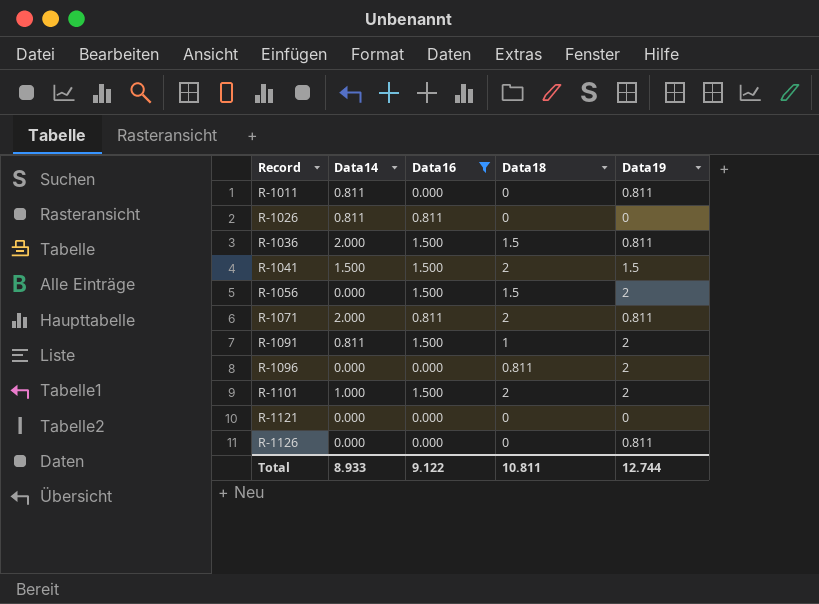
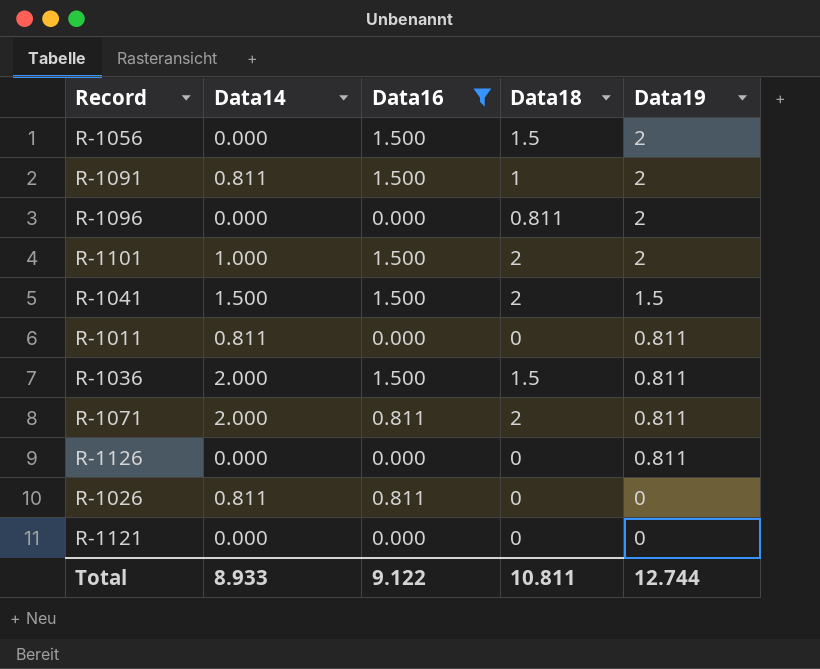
row order: Record ascending -> Data19 descending

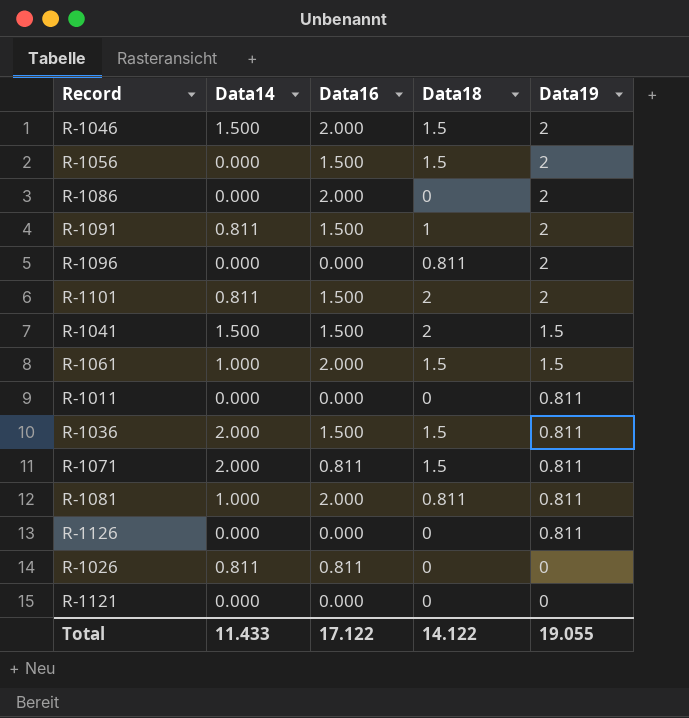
filter: Data16 != 2.000 -> none
R-1101 | Data14: 1.000 -> 0.811
R-1011 | Data14: 0.811 -> 0.000
R-1071 | Data18: 2 -> 1.5
Total | Data14: 8.933 -> 11.433
Total | Data16: 9.122 -> 17.122
Total | Data18: 10.811 -> 14.122
Total | Data19: 12.744 -> 19.055

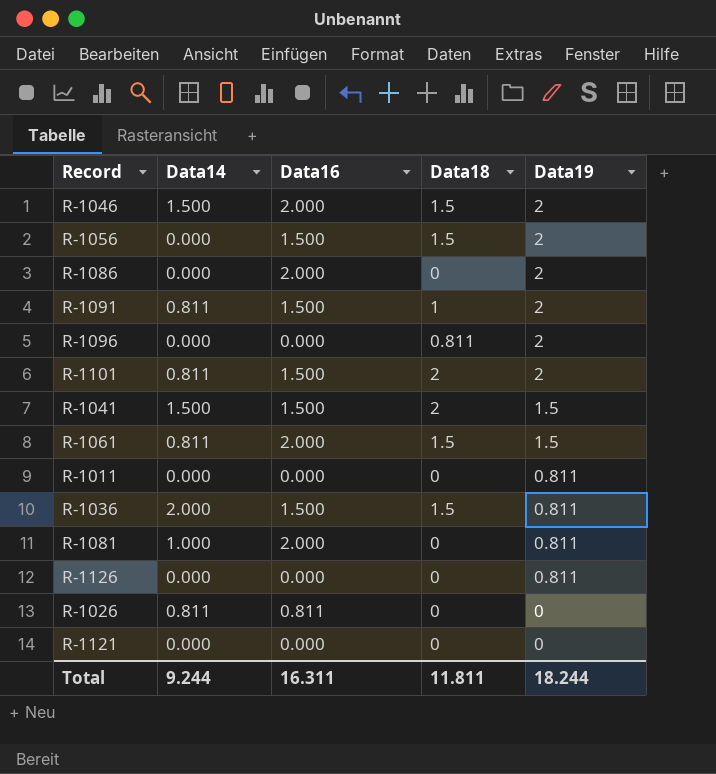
row R-1071: 2.000 | 0.811 | 1.5 | 0.811 -> none
R-1061 | Data14: 1.000 -> 0.811
R-1081 | Data18: 0.811 -> 0
Total | Data14: 11.433 -> 9.244
Total | Data16: 17.122 -> 16.311
Total | Data18: 14.122 -> 11.811
Total | Data19: 19.055 -> 18.244

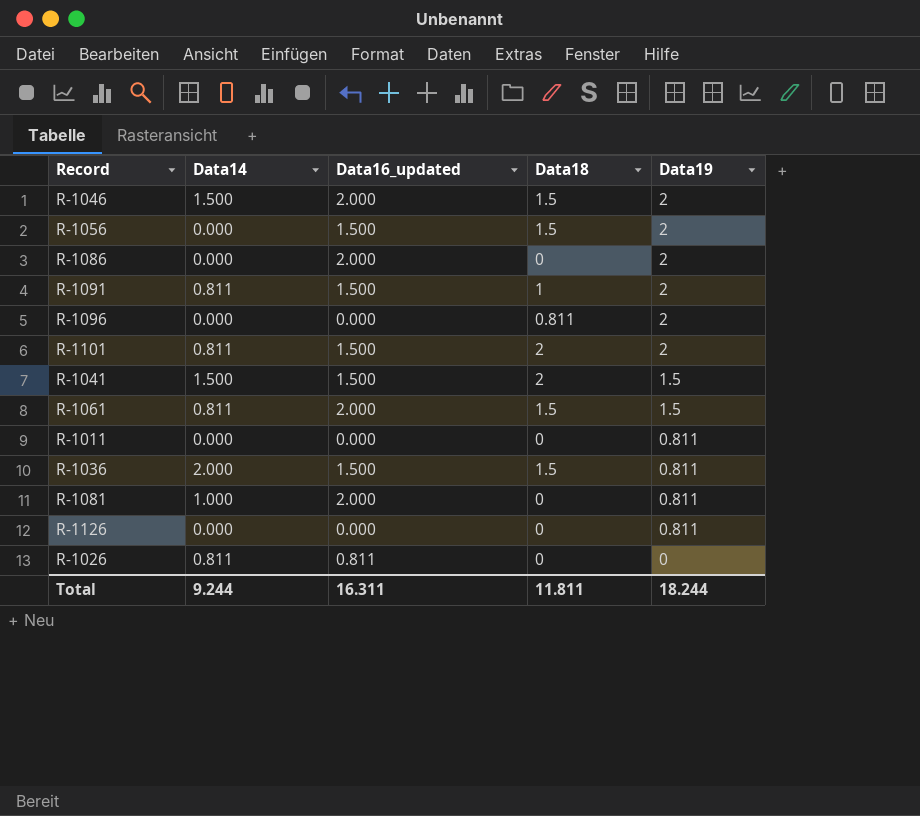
column name: Data16 -> Data16_updated
row R-1121: 0.000 | 0.000 | 0 | 0 -> none

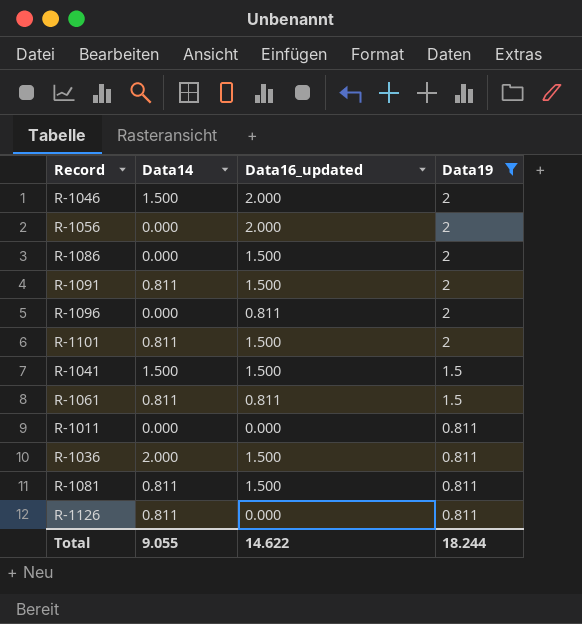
filter: none -> Data19 != 0
column Data18 | position: 4 -> none
R-1056 | Data16_updated: 1.500 -> 2.000
R-1086 | Data16_updated: 2.000 -> 1.500
R-1096 | Data16_updated: 0.000 -> 0.811
R-1061 | Data16_updated: 2.000 -> 0.811
R-1081 | Data14: 1.000 -> 0.811
R-1081 | Data16_updated: 2.000 -> 1.500
R-1126 | Data14: 0.000 -> 0.811
Total | Data14: 9.244 -> 9.055
Total | Data16_updated: 16.311 -> 14.622

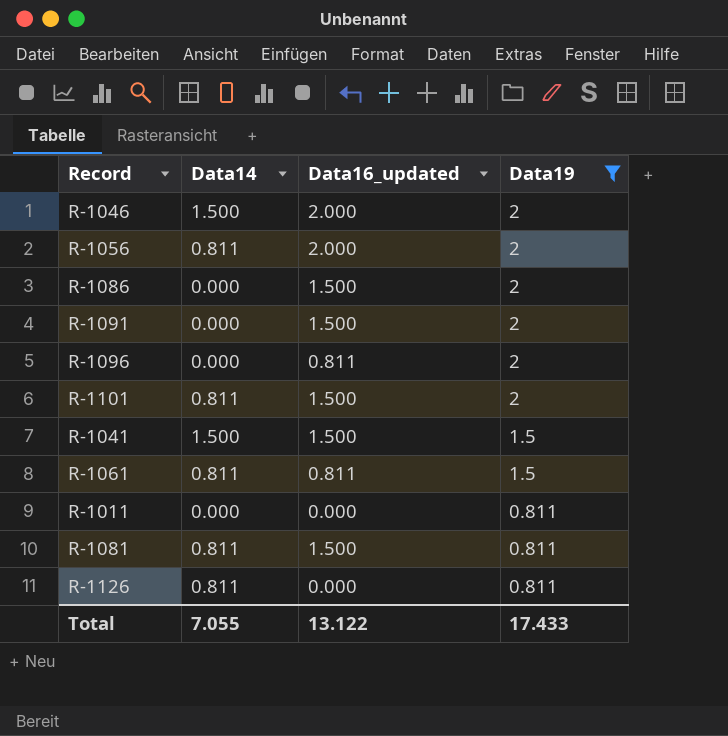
row R-1036: 2.000 | 1.500 | 0.811 -> none
R-1056 | Data14: 0.000 -> 0.811
R-1091 | Data14: 0.811 -> 0.000
Total | Data14: 9.055 -> 7.055
Total | Data16_updated: 14.622 -> 13.122
Total | Data19: 18.244 -> 17.433

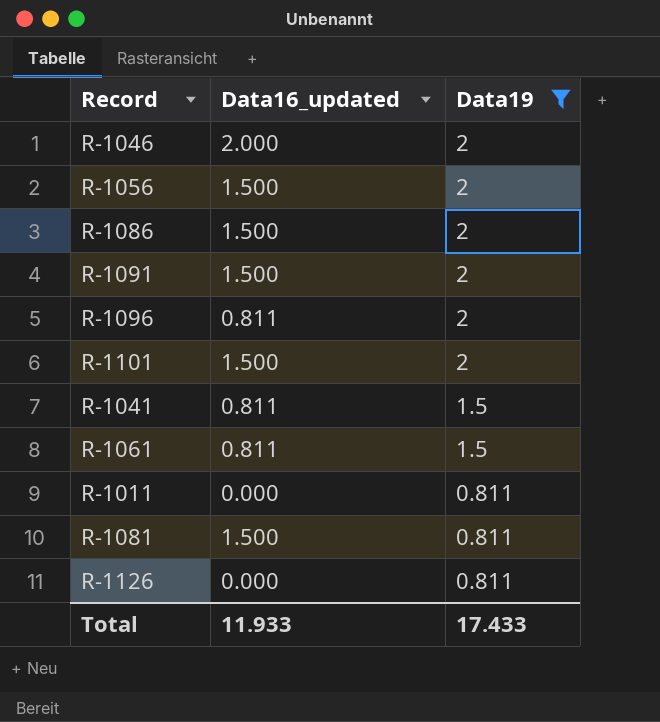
column Data14 | position: 2 -> none
R-1056 | Data16_updated: 2.000 -> 1.500
R-1041 | Data16_updated: 1.500 -> 0.811
Total | Data16_updated: 13.122 -> 11.933

